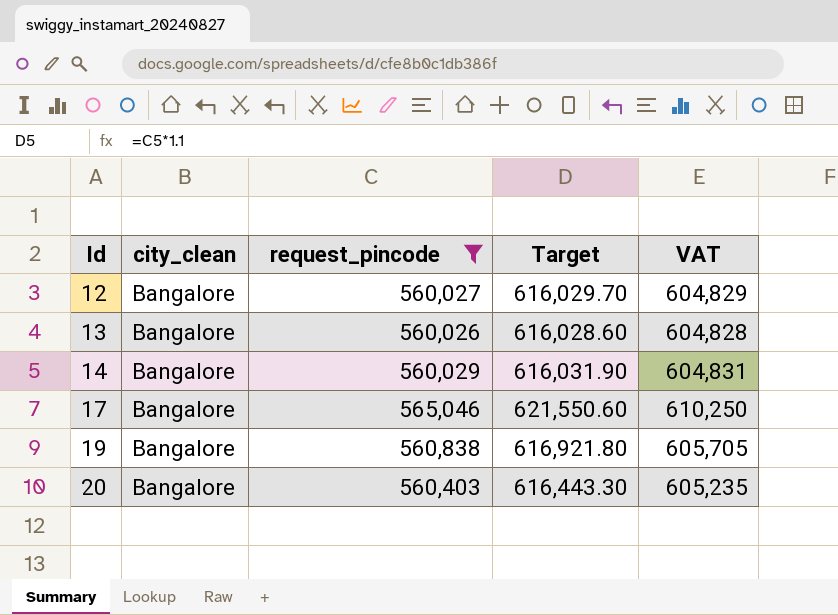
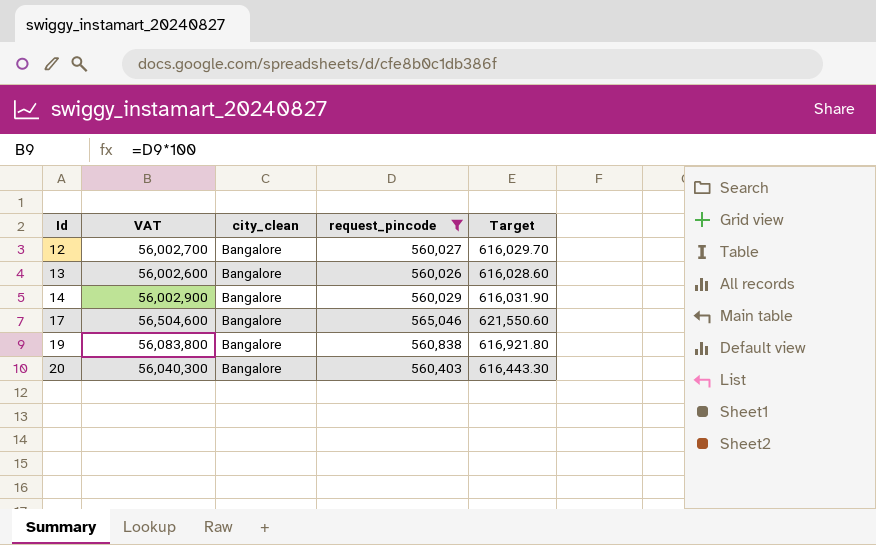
column VAT | formula: [request_pincode] * 1.08 -> [request_pincode] * 100
column VAT | position: 5 -> 2

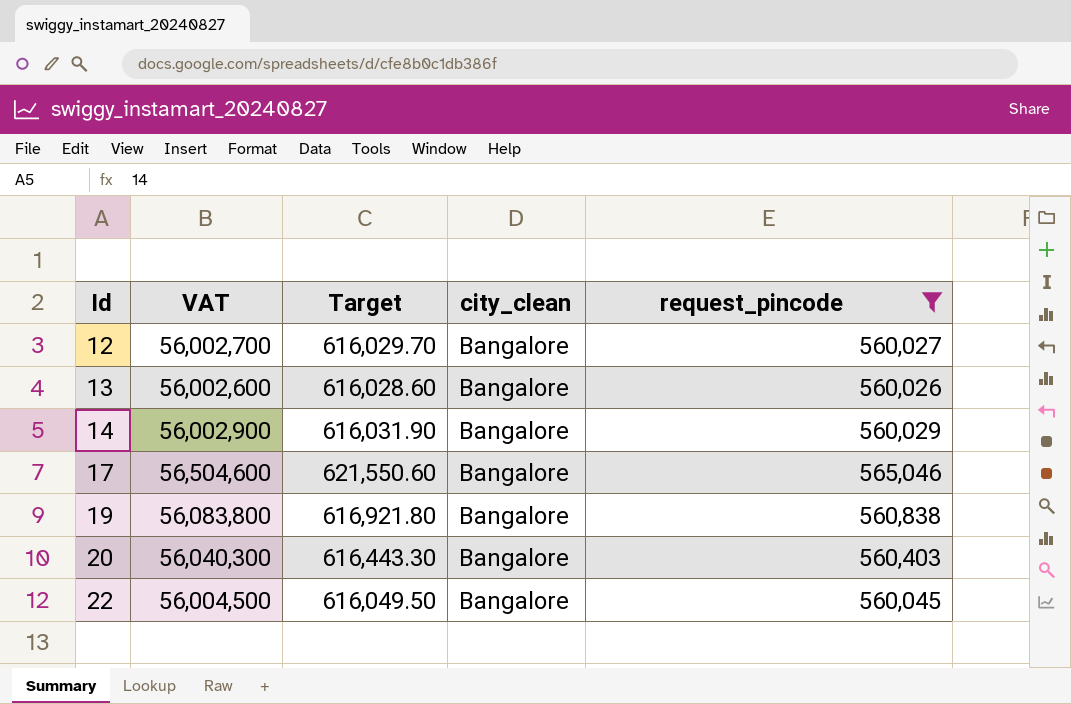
column Target | position: 5 -> 3
row 22: none -> 56,004,500 | 616,049.50 | Bangalore | 560,045

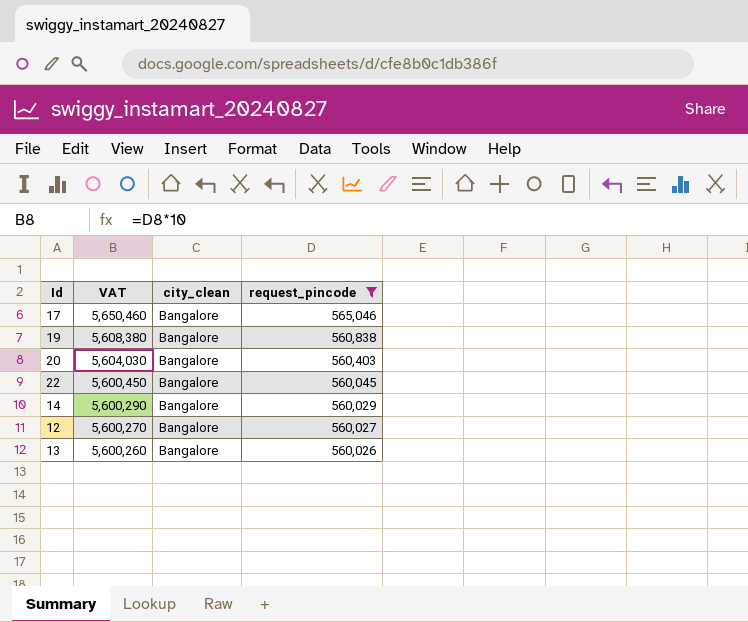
row order: Id ascending -> VAT descending
column Target | formula: [request_pincode] * 1.1 -> none
column VAT | formula: [request_pincode] * 100 -> [request_pincode] * 10

